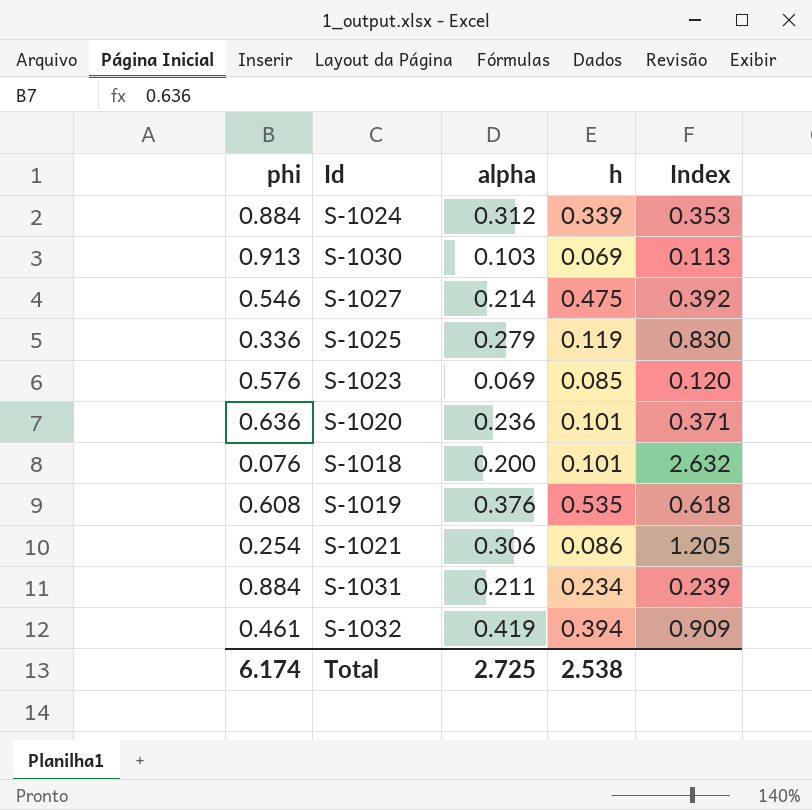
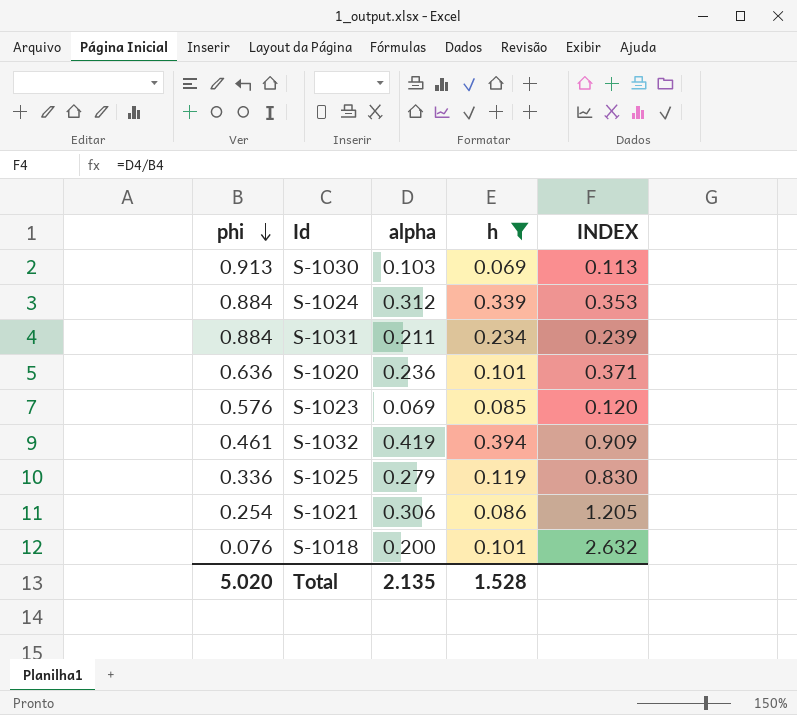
filter: none -> h <= 0.394
row order: none -> phi descending
column name: Index -> INDEX
Total | phi: 6.174 -> 5.020
Total | alpha: 2.725 -> 2.135
Total | h: 2.538 -> 1.528

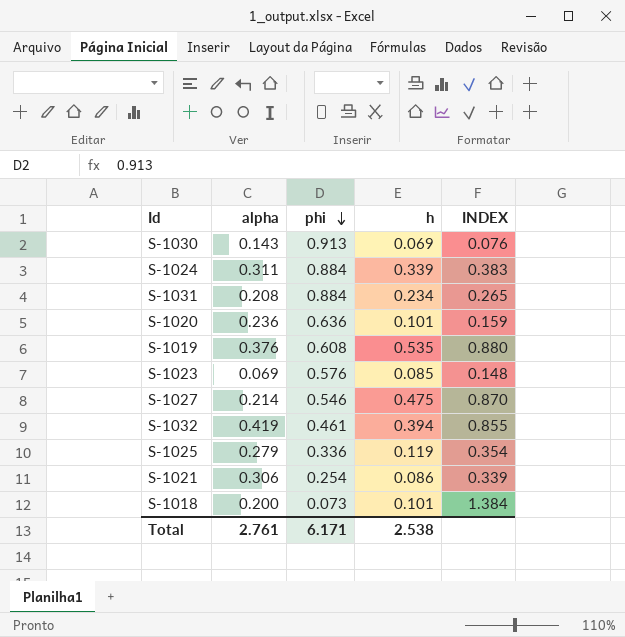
filter: h <= 0.394 -> none
column phi | position: 1 -> 3
column INDEX | formula: [alpha] / [phi] -> [h] / [phi]
S-1030 | alpha: 0.103 -> 0.143
S-1024 | alpha: 0.312 -> 0.311
S-1031 | alpha: 0.211 -> 0.208
S-1018 | phi: 0.076 -> 0.073
Total | alpha: 2.135 -> 2.761
Total | phi: 5.020 -> 6.171
Total | h: 1.528 -> 2.538

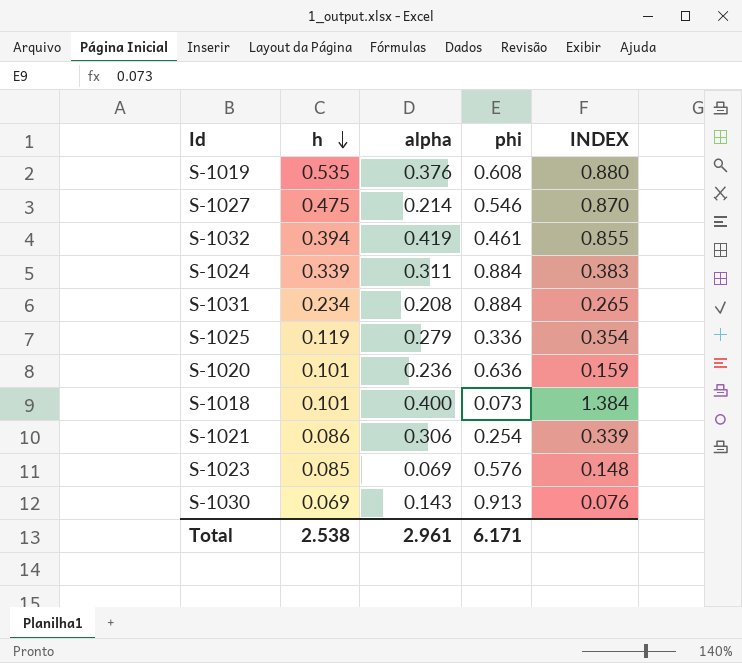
row order: phi descending -> h descending
column h | position: 4 -> 2
S-1018 | alpha: 0.200 -> 0.400
Total | alpha: 2.761 -> 2.961

